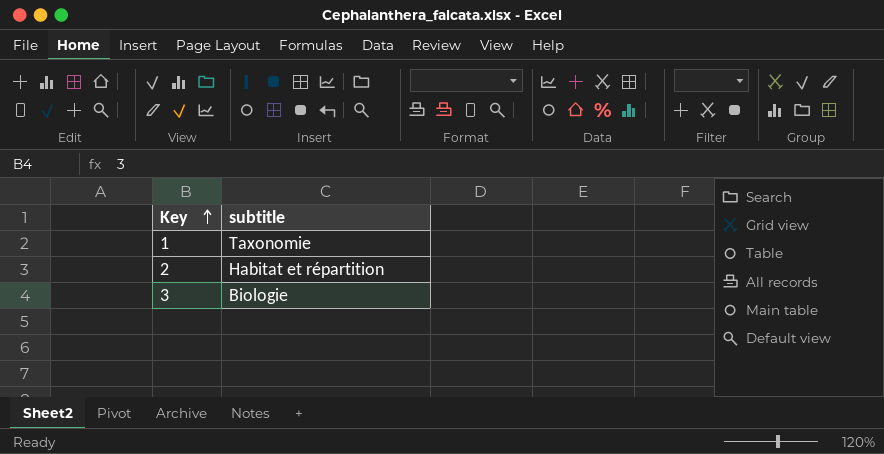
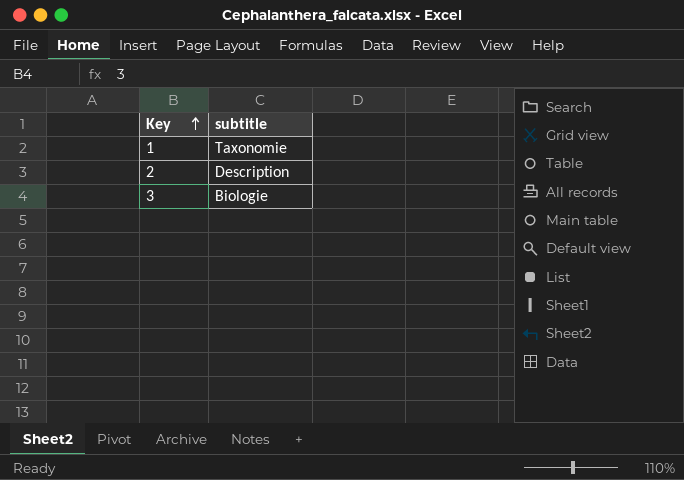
2 | subtitle: Habitat et répartition -> Description

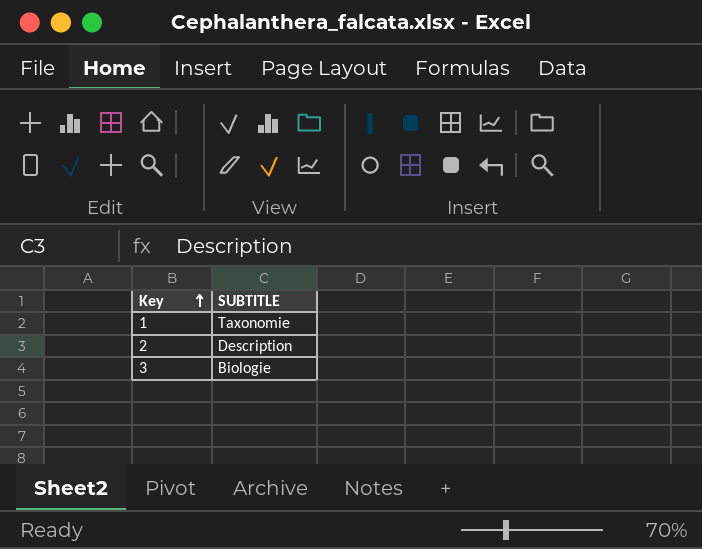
column name: subtitle -> SUBTITLE

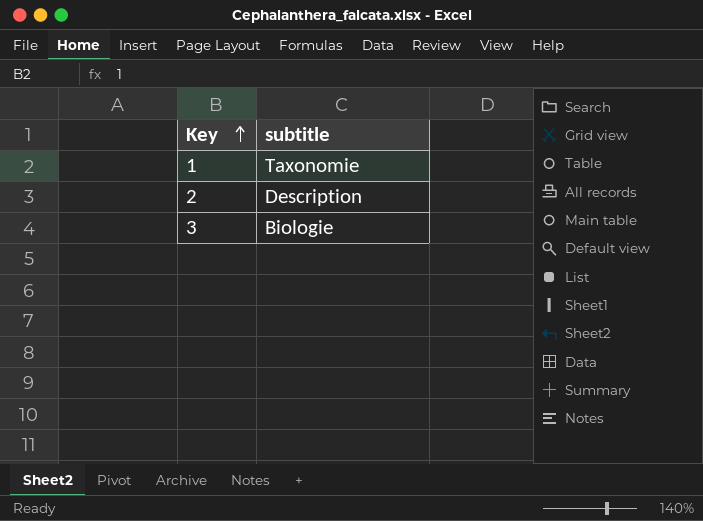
column name: SUBTITLE -> subtitle

